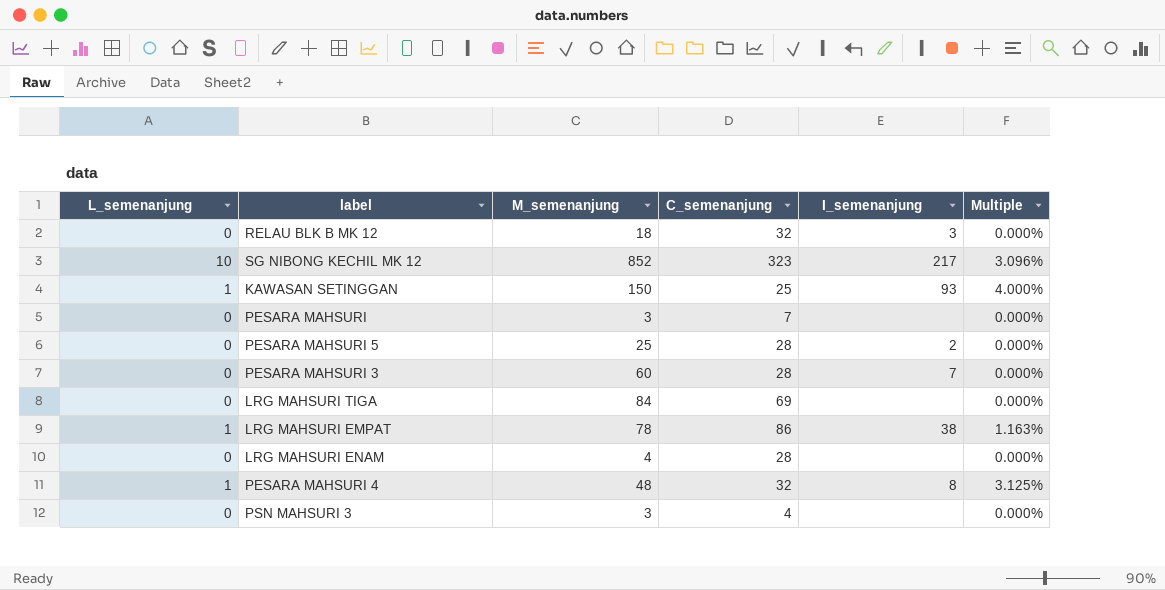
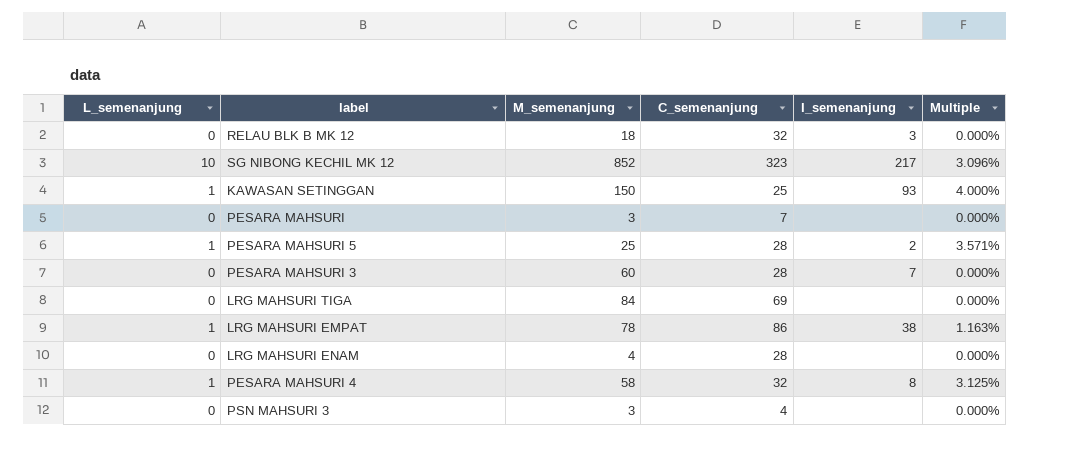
PESARA MAHSURI 5 | L_semenanjung: 0 -> 1
PESARA MAHSURI 5 | Multiple: 0.000% -> 3.571%
PESARA MAHSURI 4 | M_semenanjung: 48 -> 58

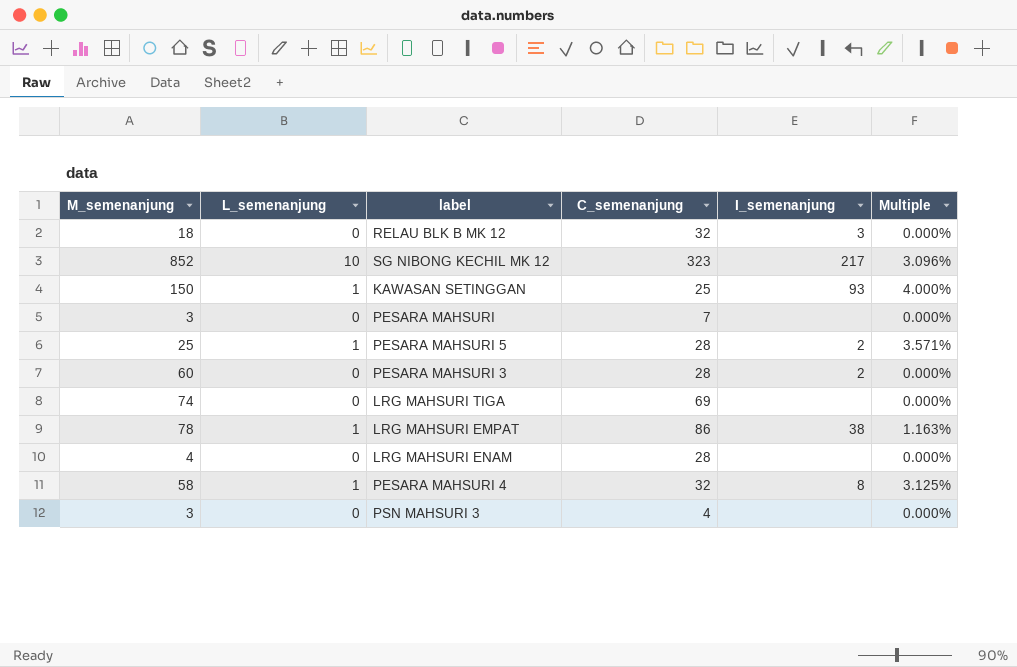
column M_semenanjung | position: 3 -> 1
PESARA MAHSURI 3 | I_semenanjung: 7 -> 2
LRG MAHSURI TIGA | M_semenanjung: 84 -> 74

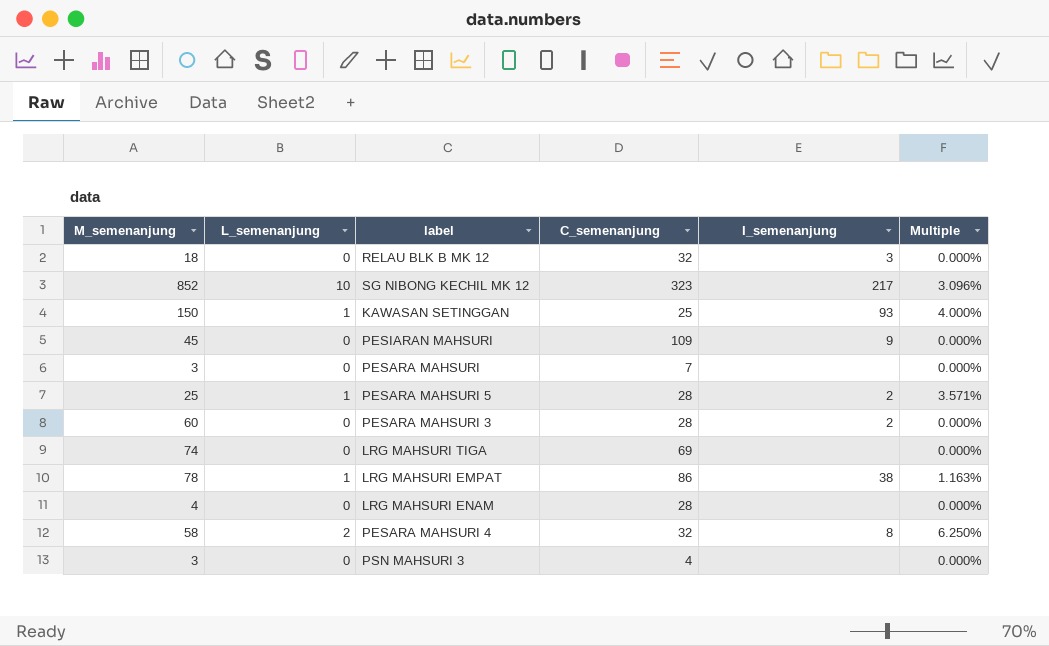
row PESIARAN MAHSURI: none -> 45 | 0 | 109 | 9 | 0.000%
PESARA MAHSURI 4 | L_semenanjung: 1 -> 2
PESARA MAHSURI 4 | Multiple: 3.125% -> 6.250%

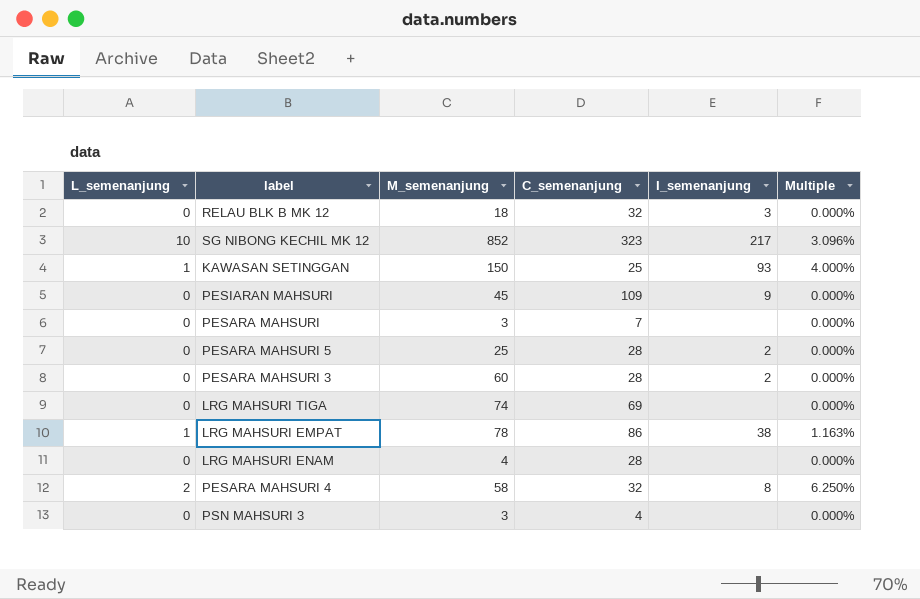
column M_semenanjung | position: 1 -> 3
PESARA MAHSURI 5 | L_semenanjung: 1 -> 0
PESARA MAHSURI 5 | Multiple: 3.571% -> 0.000%

